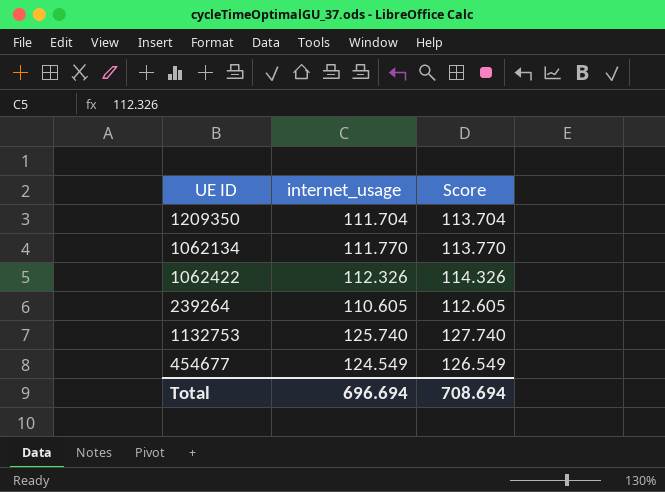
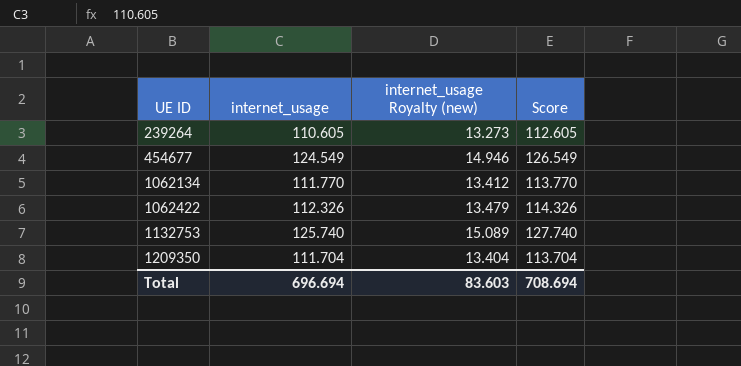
row order: none -> UE ID ascending
column internet_usage Royalty (new) | formula: none -> [internet_usage] * 0.12

